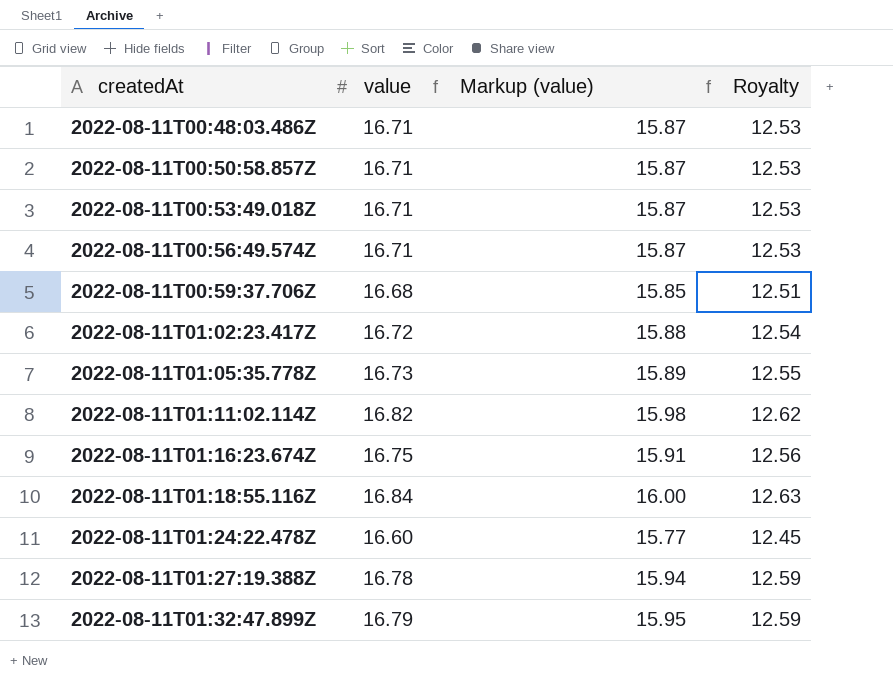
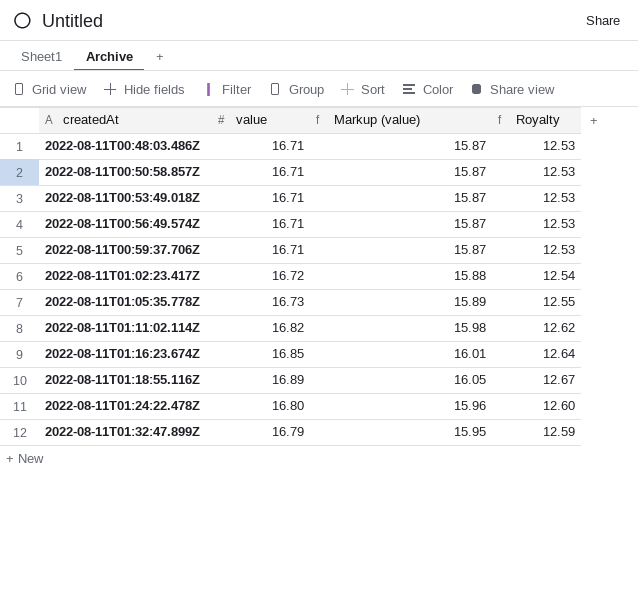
row 2022-08-11T01:27:19.388Z: 16.78 | 15.94 | 12.59 -> none
2022-08-11T00:59:37.706Z | value: 16.68 -> 16.71
2022-08-11T00:59:37.706Z | Markup (value): 15.85 -> 15.87
2022-08-11T00:59:37.706Z | Royalty: 12.51 -> 12.53
2022-08-11T01:16:23.674Z | value: 16.75 -> 16.85
2022-08-11T01:16:23.674Z | Markup (value): 15.91 -> 16.01
2022-08-11T01:16:23.674Z | Royalty: 12.56 -> 12.64
2022-08-11T01:18:55.116Z | value: 16.84 -> 16.89
2022-08-11T01:18:55.116Z | Markup (value): 16.00 -> 16.05
2022-08-11T01:18:55.116Z | Royalty: 12.63 -> 12.67
2022-08-11T01:24:22.478Z | value: 16.60 -> 16.80
2022-08-11T01:24:22.478Z | Markup (value): 15.77 -> 15.96
2022-08-11T01:24:22.478Z | Royalty: 12.45 -> 12.60

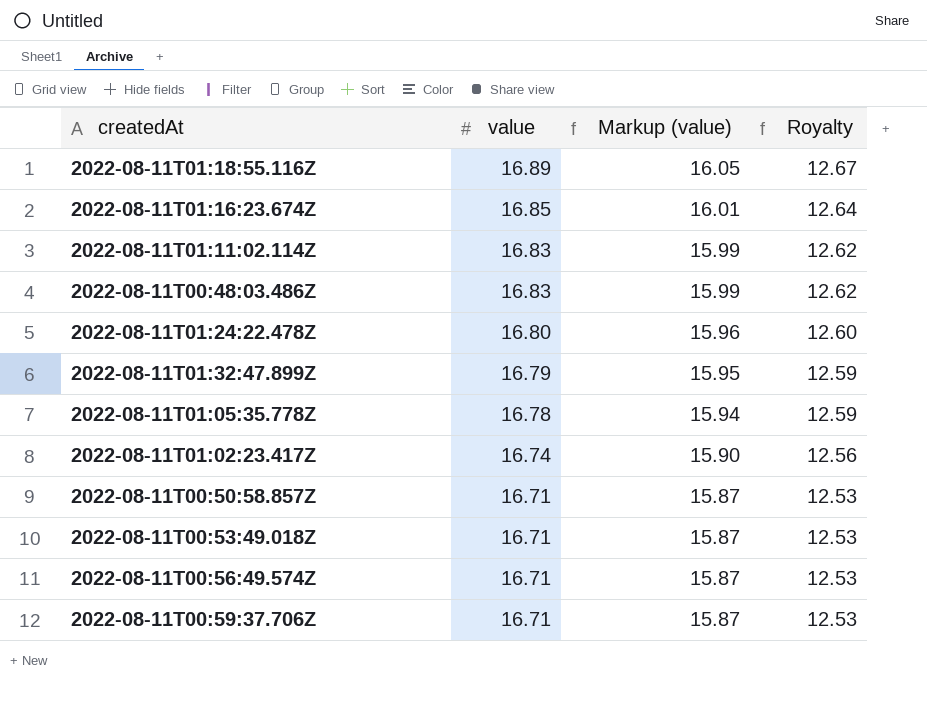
row order: createdAt ascending -> value descending
2022-08-11T01:11:02.114Z | value: 16.82 -> 16.83
2022-08-11T01:11:02.114Z | Markup (value): 15.98 -> 15.99
2022-08-11T00:48:03.486Z | value: 16.71 -> 16.83
2022-08-11T00:48:03.486Z | Markup (value): 15.87 -> 15.99
2022-08-11T00:48:03.486Z | Royalty: 12.53 -> 12.62
2022-08-11T01:05:35.778Z | value: 16.73 -> 16.78
2022-08-11T01:05:35.778Z | Markup (value): 15.89 -> 15.94
2022-08-11T01:05:35.778Z | Royalty: 12.55 -> 12.59
2022-08-11T01:02:23.417Z | value: 16.72 -> 16.74
2022-08-11T01:02:23.417Z | Markup (value): 15.88 -> 15.90
2022-08-11T01:02:23.417Z | Royalty: 12.54 -> 12.56

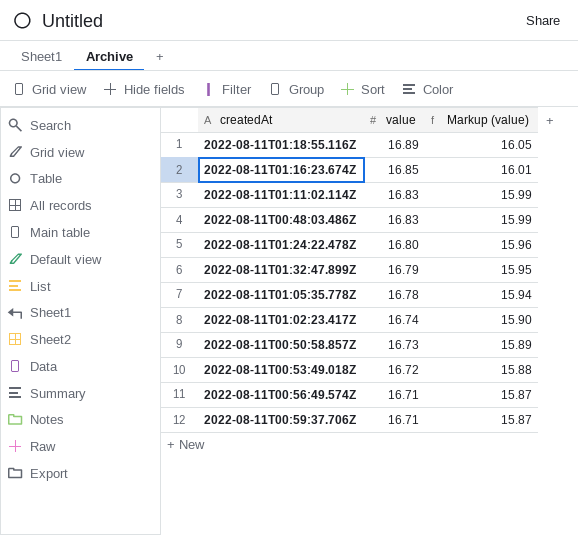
column Royalty | formula: [value] * 0.75 -> none
2022-08-11T00:50:58.857Z | value: 16.71 -> 16.73
2022-08-11T00:50:58.857Z | Markup (value): 15.87 -> 15.89
2022-08-11T00:53:49.018Z | value: 16.71 -> 16.72
2022-08-11T00:53:49.018Z | Markup (value): 15.87 -> 15.88

